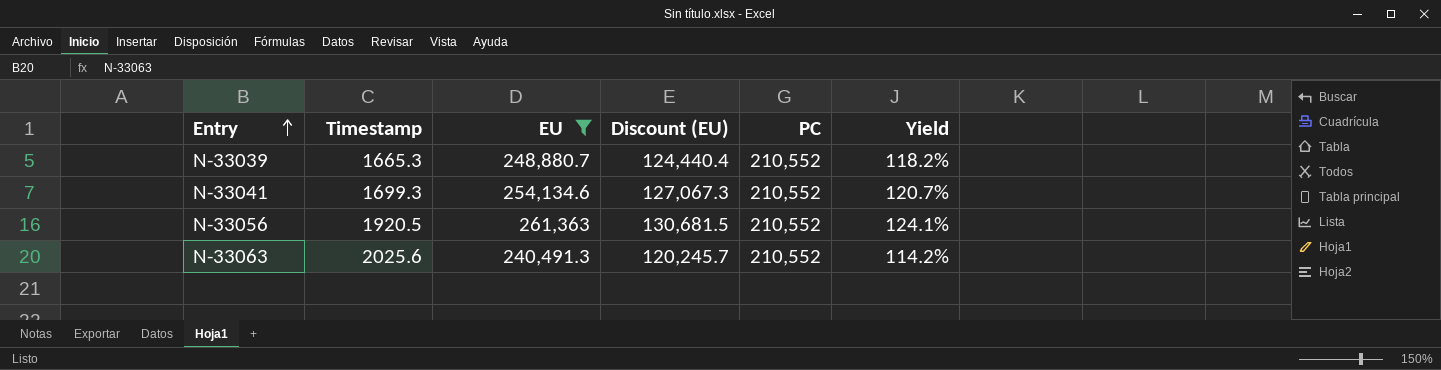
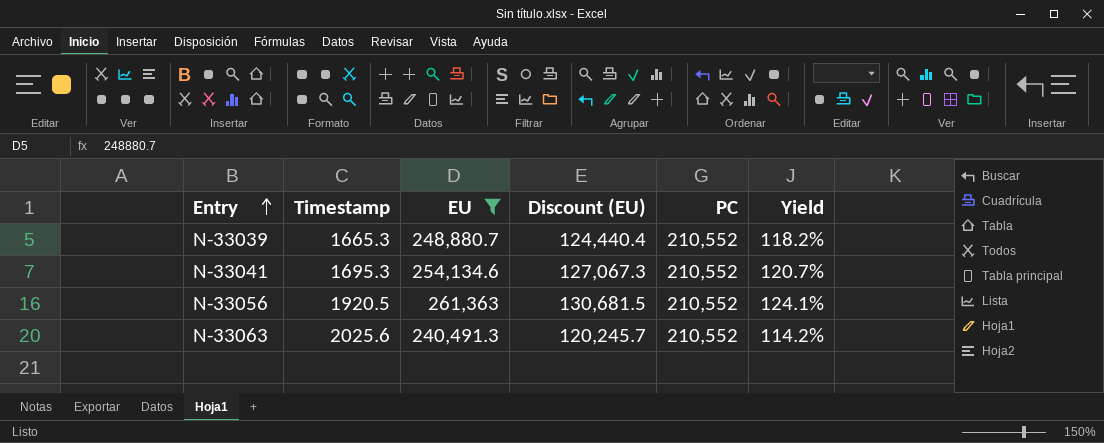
N-33041 | Timestamp: 1699.3 -> 1695.3

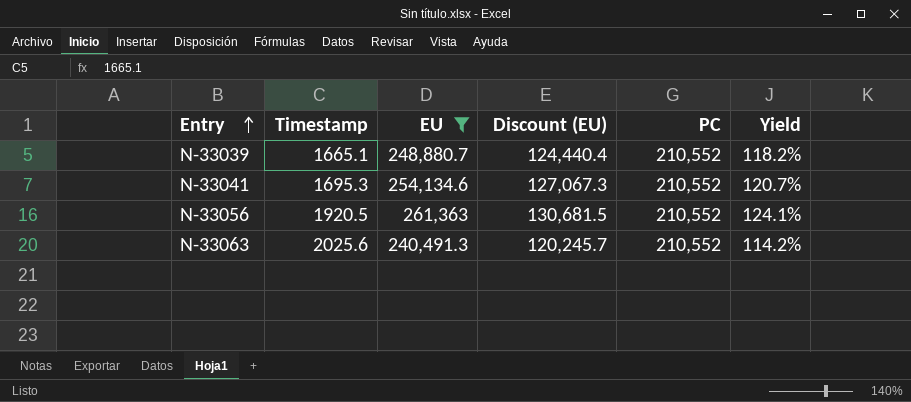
N-33039 | Timestamp: 1665.3 -> 1665.1

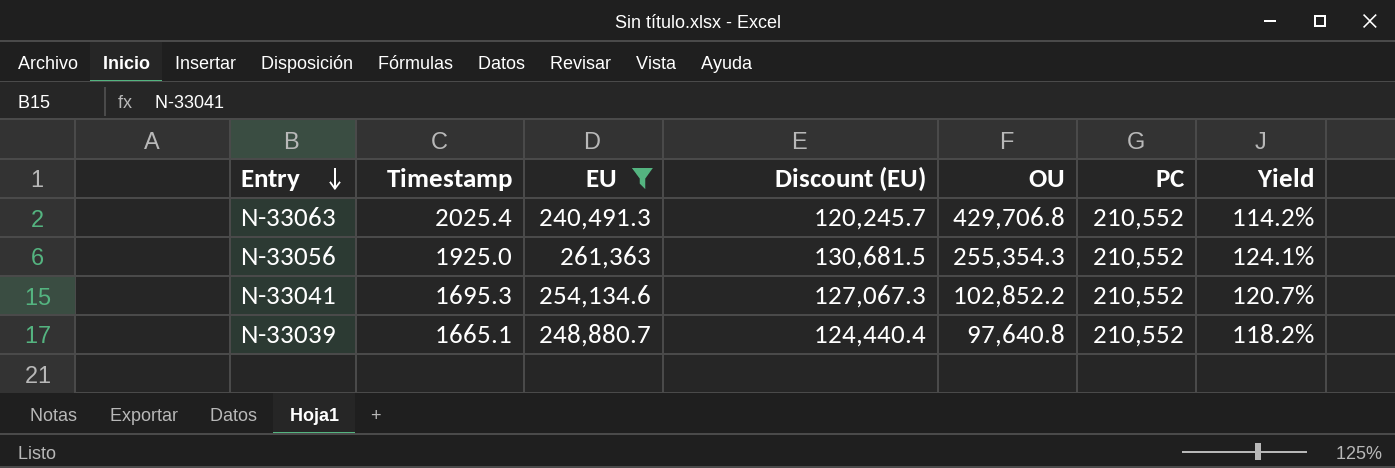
row order: Entry ascending -> Entry descending
column OU | position: none -> 5
N-33063 | Timestamp: 2025.6 -> 2025.4
N-33056 | Timestamp: 1920.5 -> 1925.0

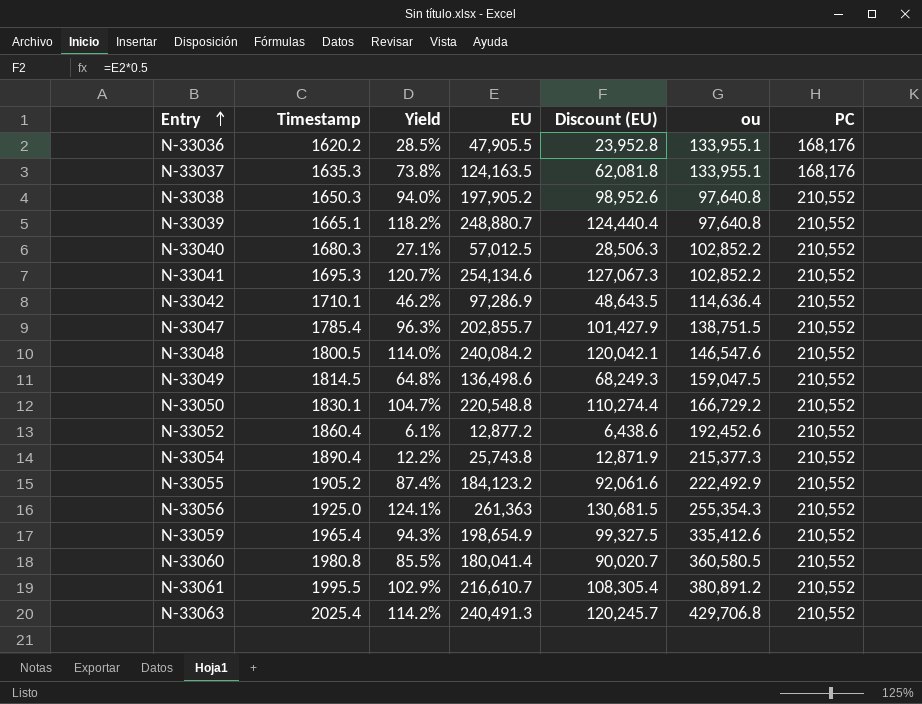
filter: EU >= 240,491.3 -> none
row order: Entry descending -> Entry ascending
column Yield | position: 7 -> 3
column name: OU -> ou

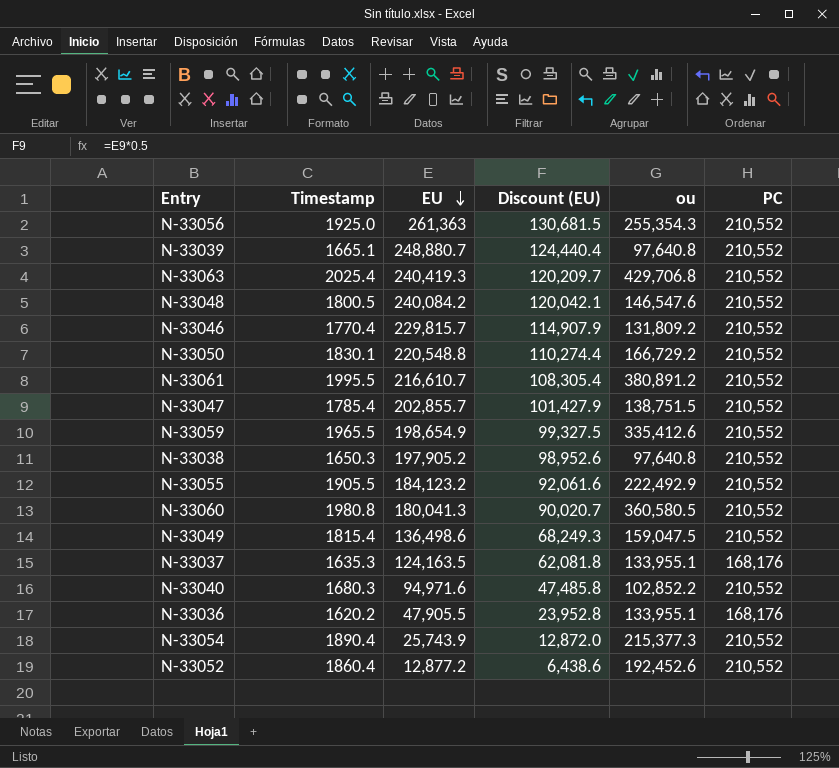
row order: Entry ascending -> EU descending
column Yield | formula: [EU] / [PC] -> none
row N-33041: 1695.3 | 120.7% | 254,134.6 | 127,067.3 | 102,852.2 | 210,552 -> none
row N-33042: 1710.1 | 46.2% | 97,286.9 | 48,643.5 | 114,636.4 | 210,552 -> none
N-33063 | EU: 240,491.3 -> 240,419.3
N-33063 | Discount (EU): 120,245.7 -> 120,209.7
row N-33046: none -> 1770.4 | 229,815.7 | 114,907.9 | 131,809.2 | 210,552
N-33059 | Timestamp: 1965.4 -> 1965.5
N-33055 | Timestamp: 1905.2 -> 1905.5
N-33060 | EU: 180,041.4 -> 180,041.3
N-33049 | Timestamp: 1814.5 -> 1815.4
N-33040 | EU: 57,012.5 -> 94,971.6
N-33040 | Discount (EU): 28,506.3 -> 47,485.8
N-33054 | EU: 25,743.8 -> 25,743.9
N-33054 | Discount (EU): 12,871.9 -> 12,872.0

